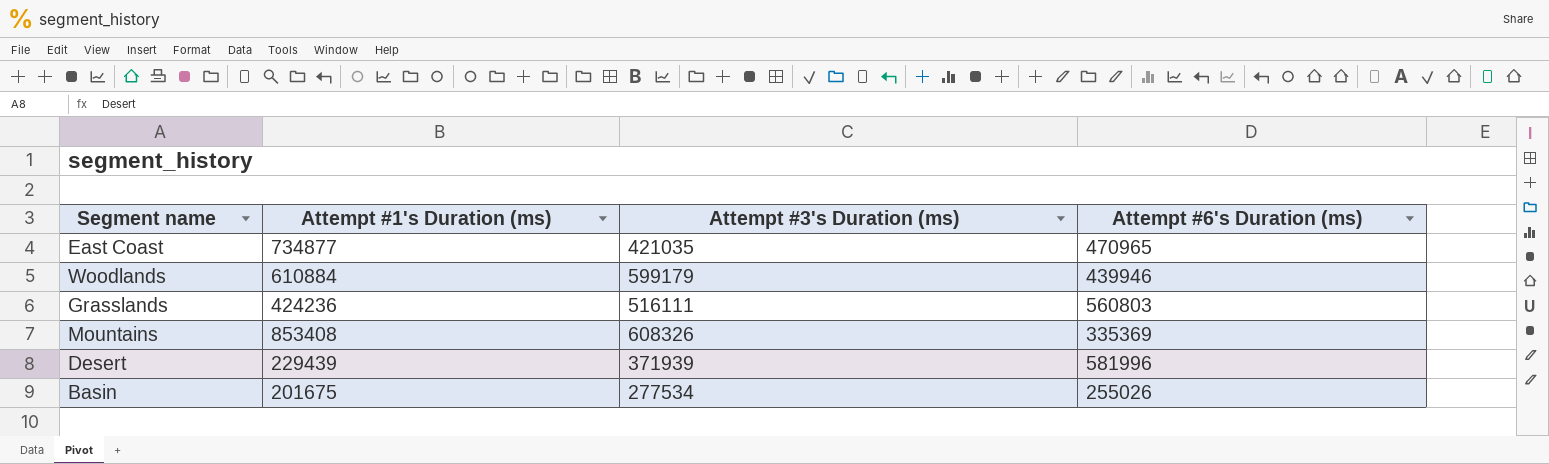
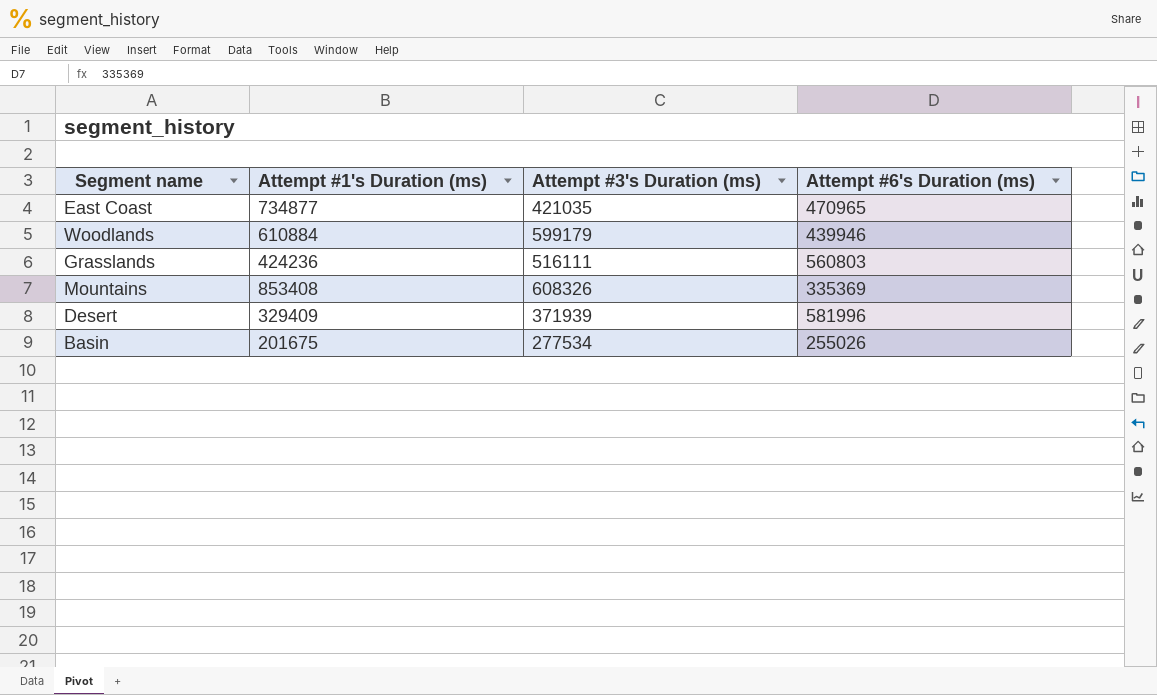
Desert | Attempt #1's Duration (ms): 229439 -> 329409

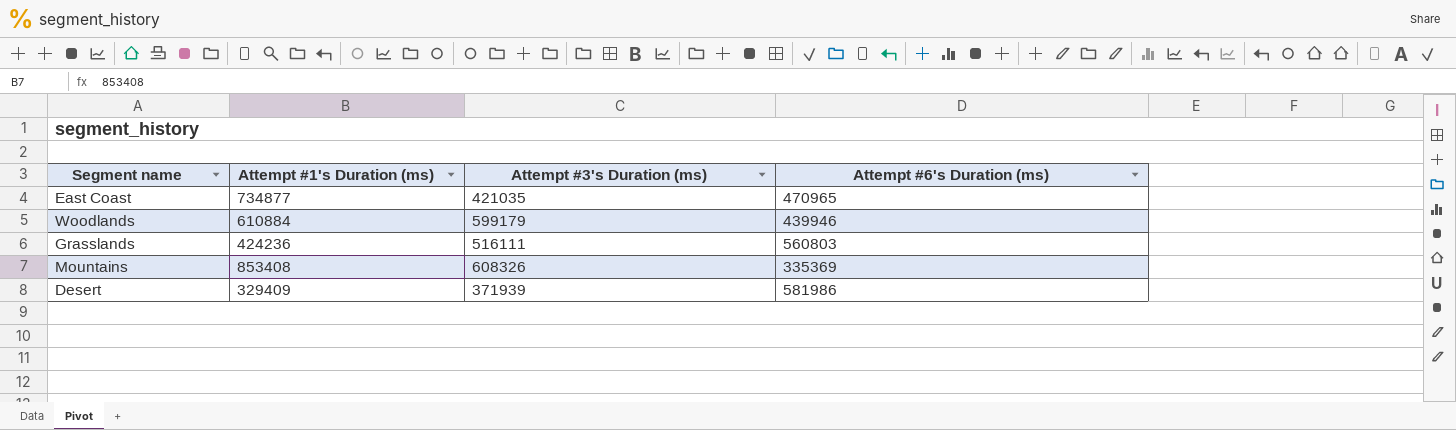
row Basin: 201675 | 277534 | 255026 -> none
Desert | Attempt #6's Duration (ms): 581996 -> 581986

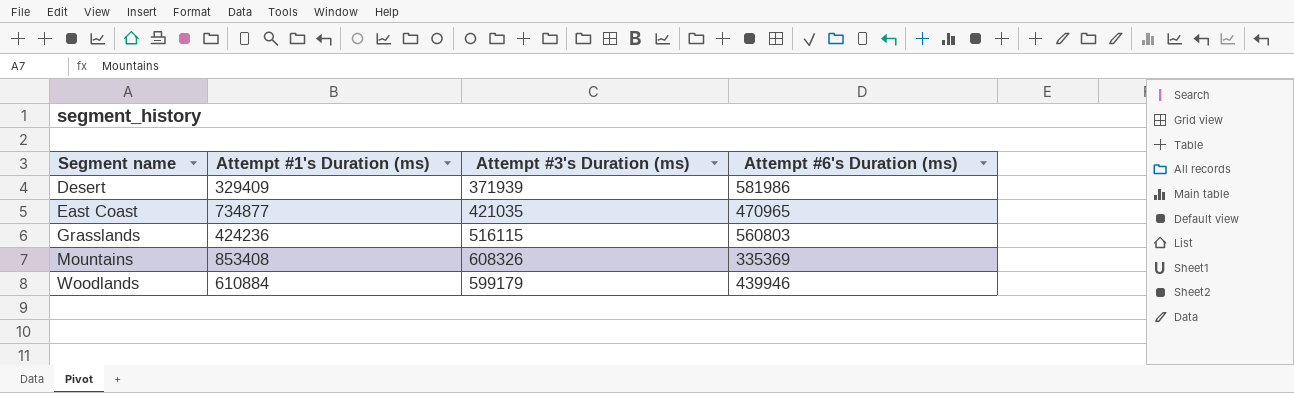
row order: none -> Segment name ascending
Grasslands | Attempt #3's Duration (ms): 516111 -> 516115

